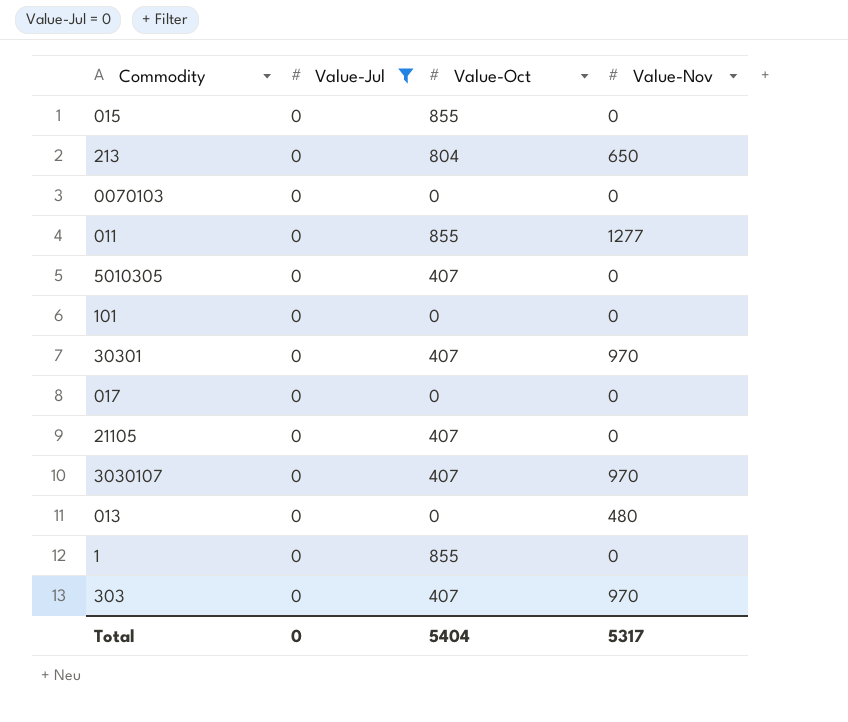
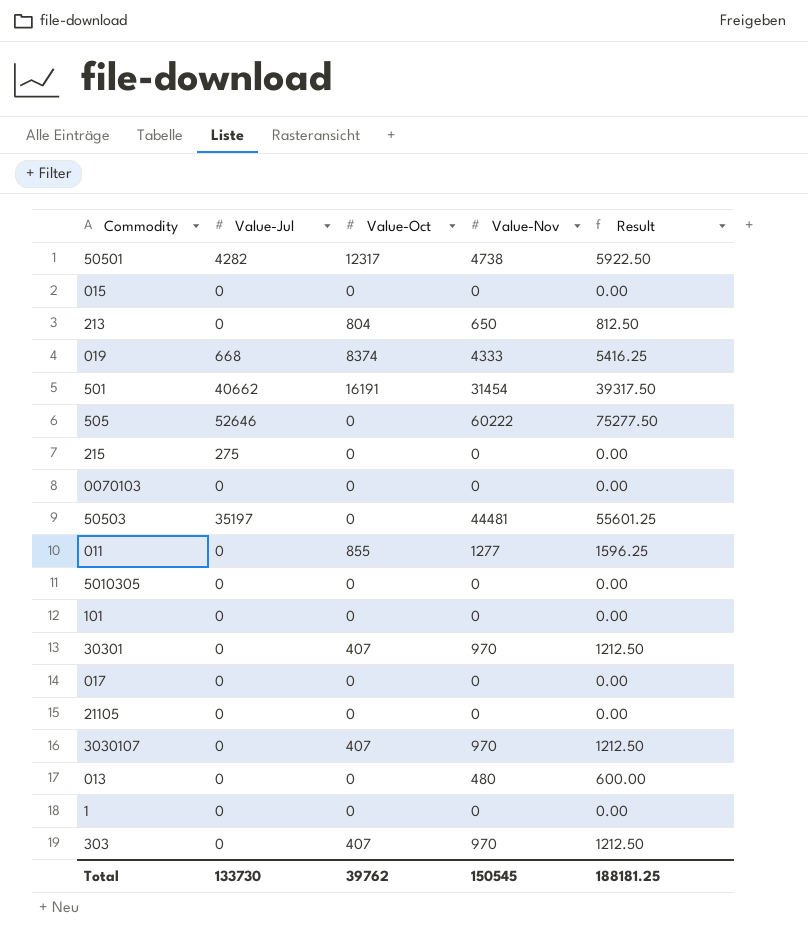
filter: Value-Jul = 0 -> none
column Result | formula: none -> [Value-Nov] * 1.25
015 | Value-Oct: 855 -> 0
5010305 | Value-Oct: 407 -> 0
21105 | Value-Oct: 407 -> 0
1 | Value-Oct: 855 -> 0
Total | Value-Jul: 0 -> 133730
Total | Value-Oct: 5404 -> 39762
Total | Value-Nov: 5317 -> 150545

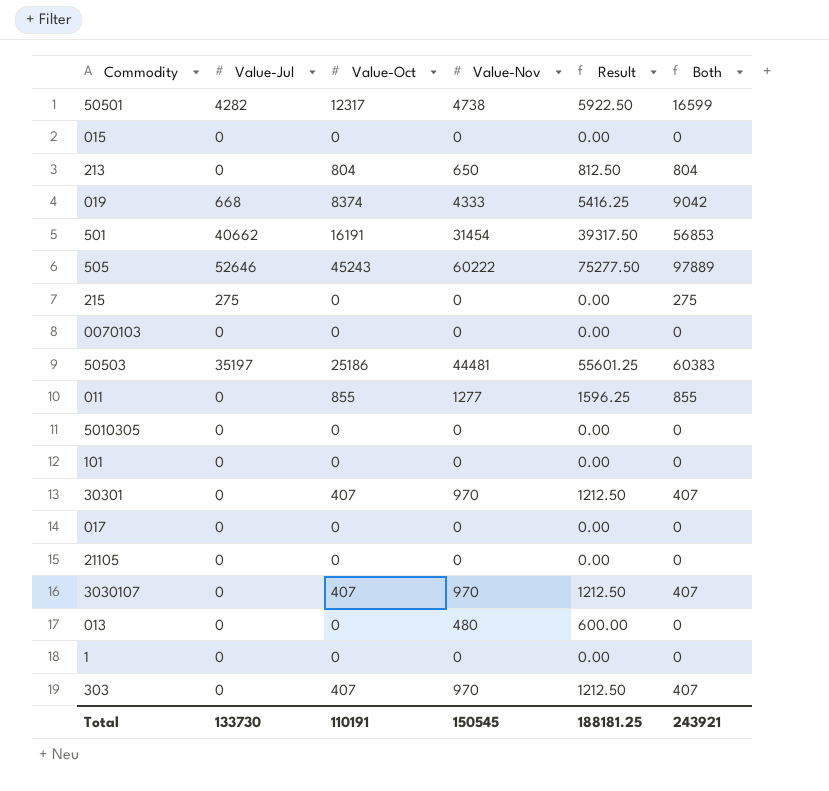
column Both | formula: none -> [Value-Jul] + [Value-Oct]
505 | Value-Oct: 0 -> 45243
50503 | Value-Oct: 0 -> 25186
Total | Value-Oct: 39762 -> 110191

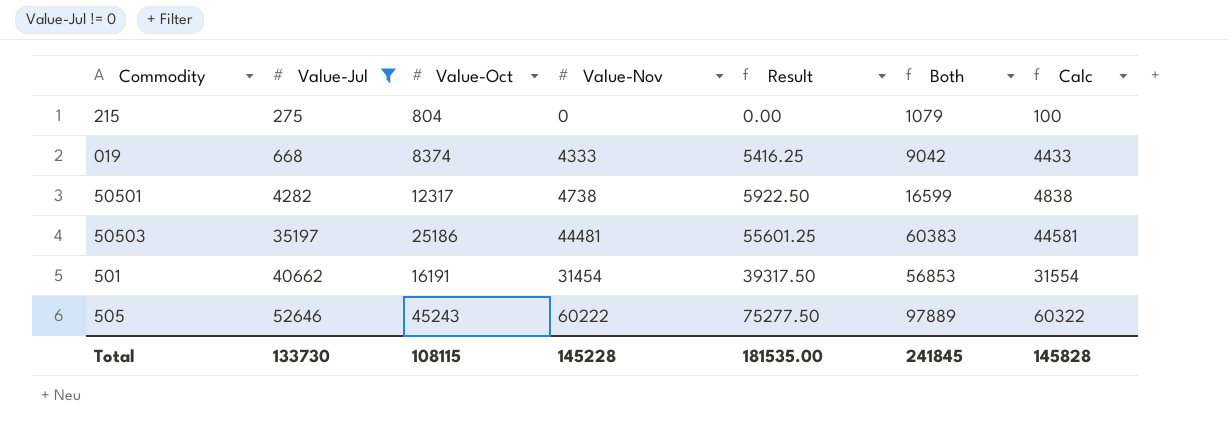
filter: none -> Value-Jul != 0
row order: none -> Value-Jul ascending
column Calc | formula: none -> [Value-Nov] + 100
215 | Value-Oct: 0 -> 804
215 | Both: 275 -> 1079
Total | Value-Oct: 110191 -> 108115
Total | Value-Nov: 150545 -> 145228
Total | Result: 188181.25 -> 181535.00
Total | Both: 243921 -> 241845

